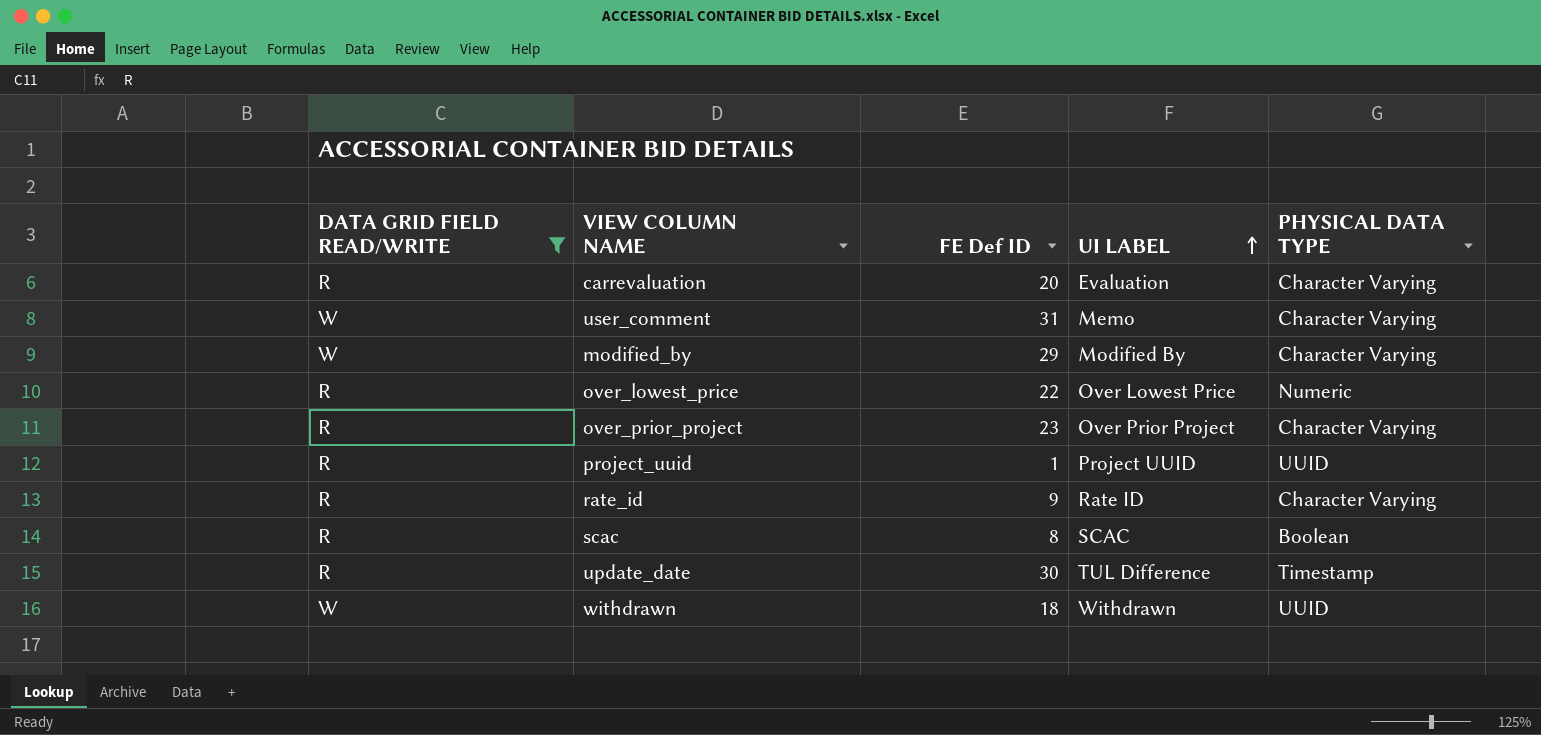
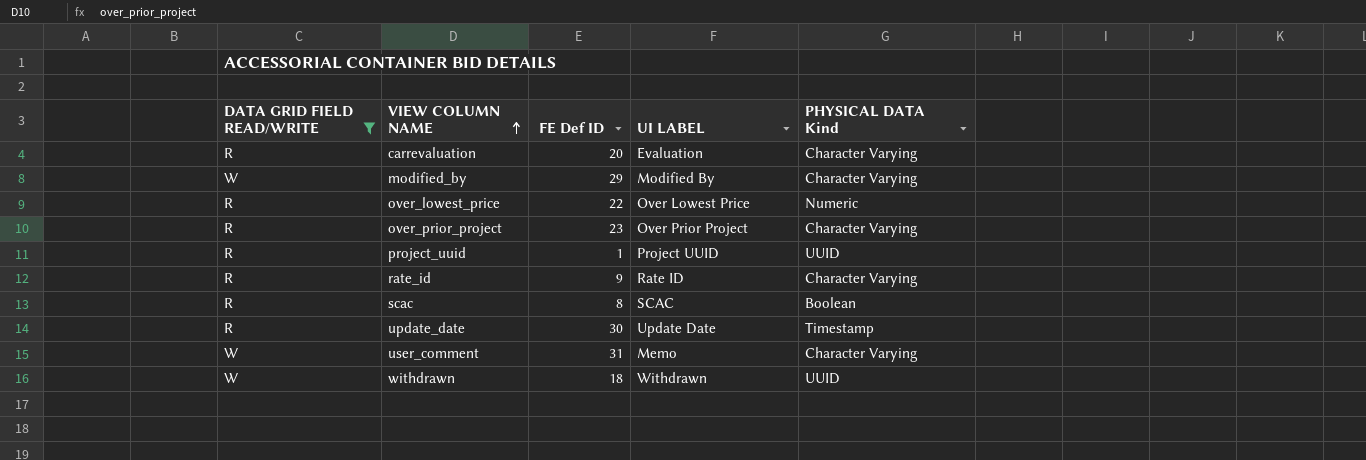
row order: UI LABEL ascending -> VIEW COLUMN NAME ascending
column name: PHYSICAL DATA TYPE -> PHYSICAL DATA Kind
update_date | UI LABEL: TUL Difference -> Update Date

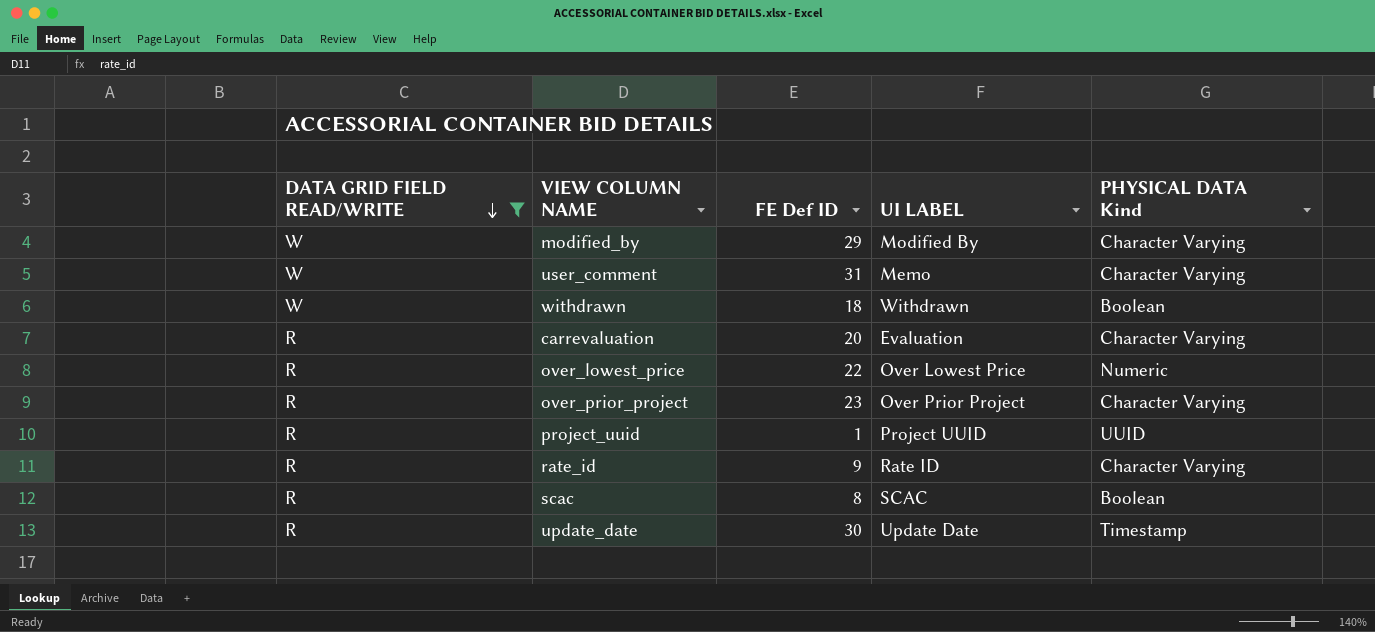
row order: VIEW COLUMN NAME ascending -> DATA GRID FIELD READ/WRITE descending
withdrawn | PHYSICAL DATA Kind: UUID -> Boolean

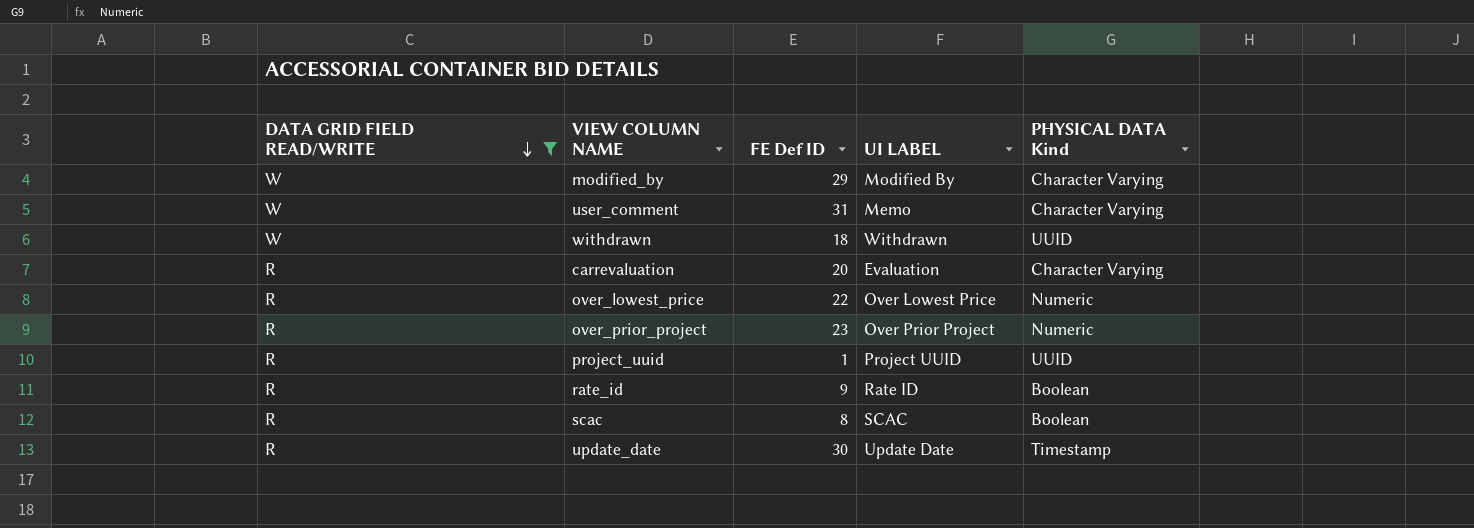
withdrawn | PHYSICAL DATA Kind: Boolean -> UUID
over_prior_project | PHYSICAL DATA Kind: Character Varying -> Numeric
rate_id | PHYSICAL DATA Kind: Character Varying -> Boolean

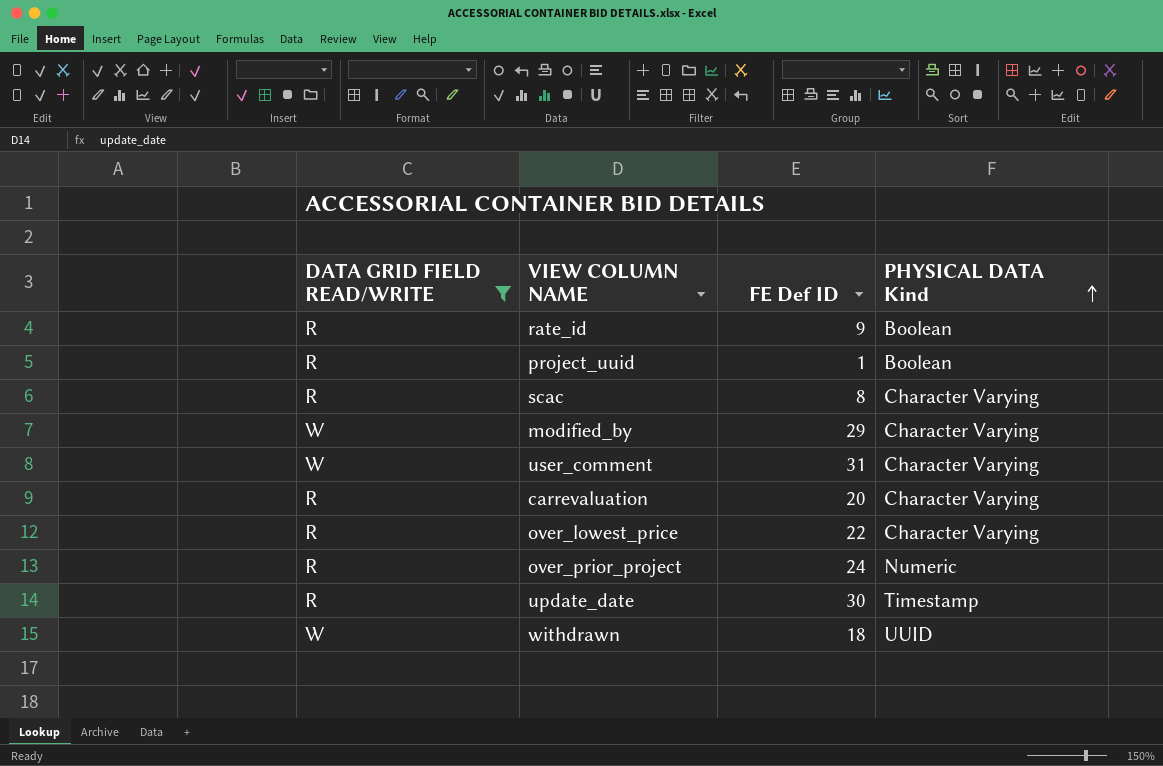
row order: DATA GRID FIELD READ/WRITE descending -> PHYSICAL DATA Kind ascending
column UI LABEL | position: 4 -> none
project_uuid | PHYSICAL DATA Kind: UUID -> Boolean
scac | PHYSICAL DATA Kind: Boolean -> Character Varying
over_lowest_price | PHYSICAL DATA Kind: Numeric -> Character Varying
over_prior_project | FE Def ID: 23 -> 24

